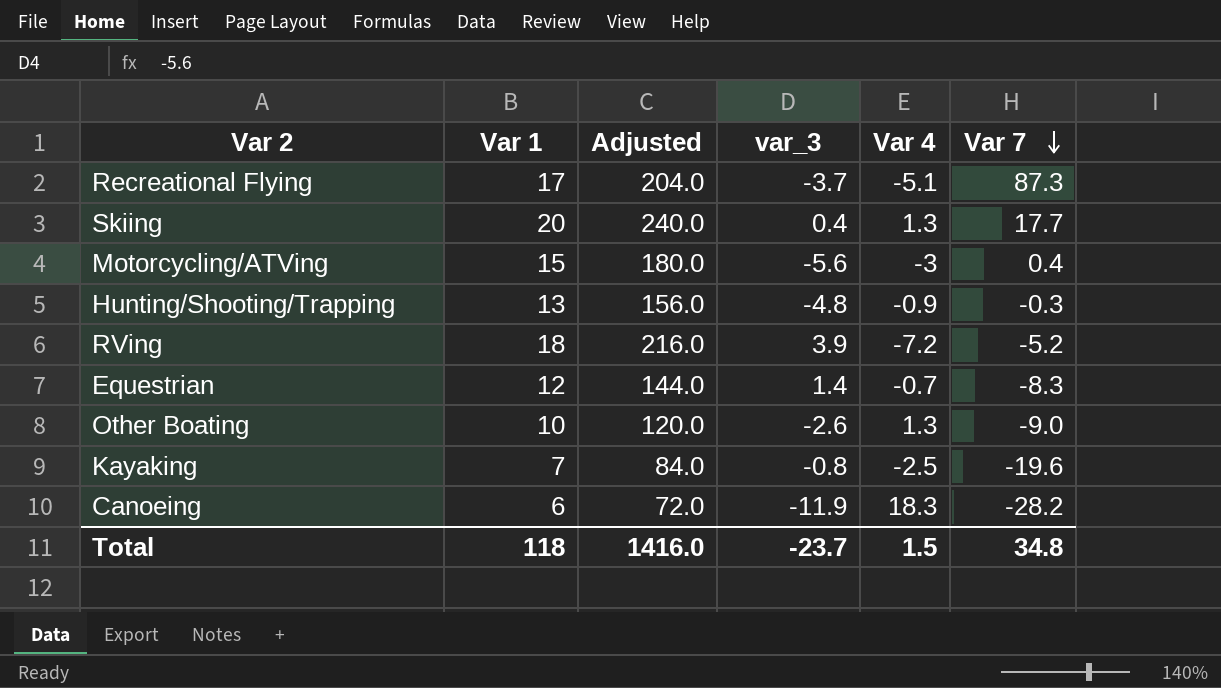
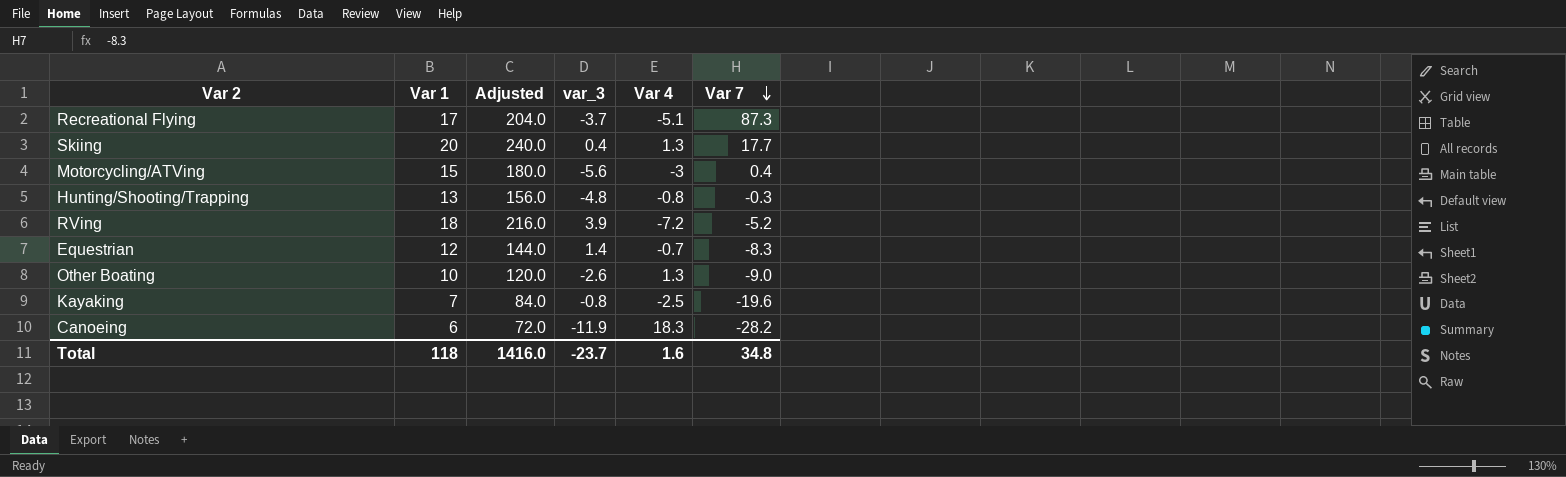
Hunting/Shooting/Trapping | Var 4: -0.9 -> -0.8
Total | Var 4: 1.5 -> 1.6

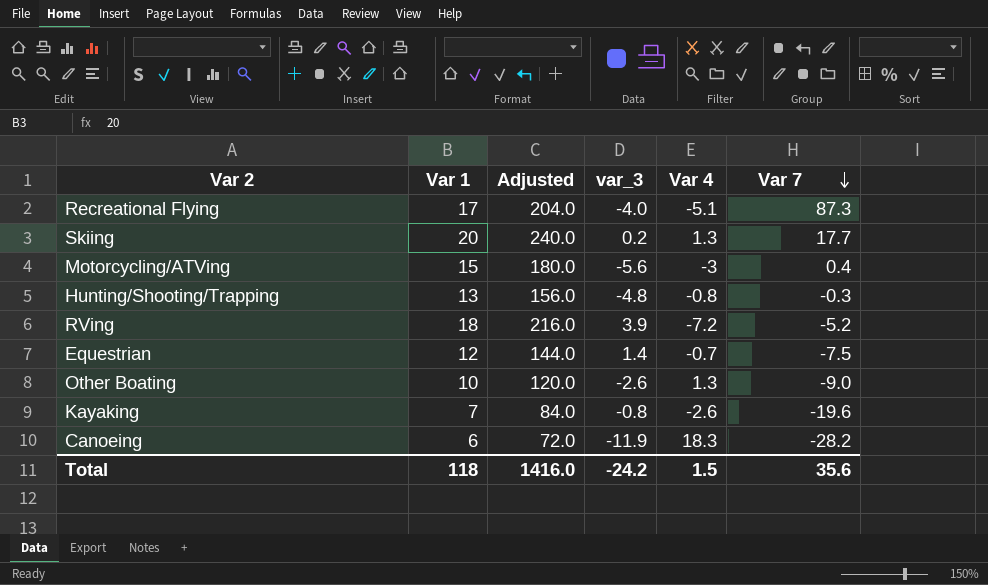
Recreational Flying | var_3: -3.7 -> -4.0
Skiing | var_3: 0.4 -> 0.2
Equestrian | Var 7: -8.3 -> -7.5
Kayaking | Var 4: -2.5 -> -2.6
Total | var_3: -23.7 -> -24.2
Total | Var 4: 1.6 -> 1.5
Total | Var 7: 34.8 -> 35.6

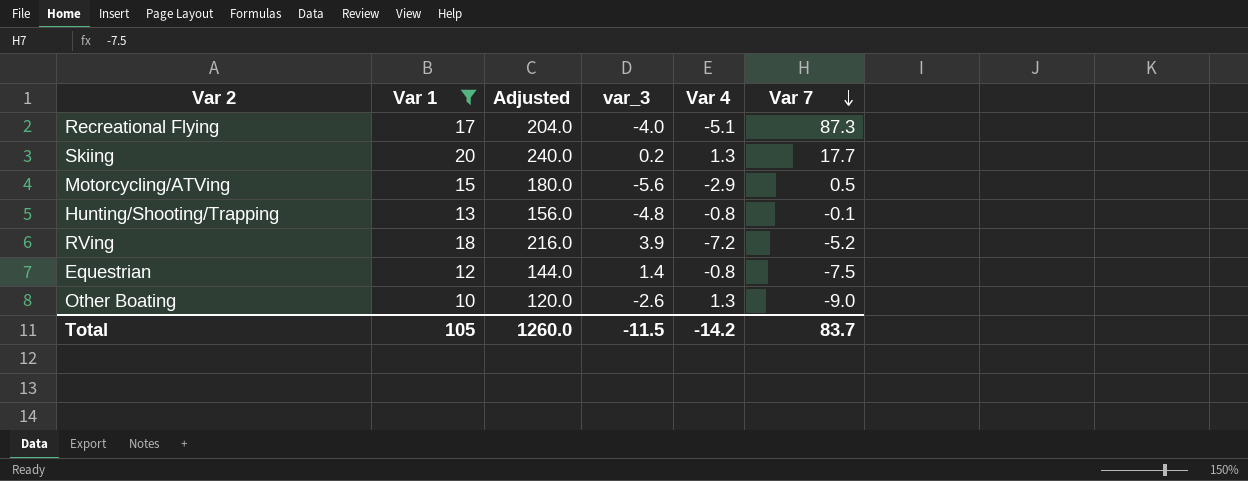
filter: none -> Var 1 >= 10
Motorcycling/ATVing | Var 4: -3 -> -2.9
Motorcycling/ATVing | Var 7: 0.4 -> 0.5
Hunting/Shooting/Trapping | Var 7: -0.3 -> -0.1
Equestrian | Var 4: -0.7 -> -0.8
Total | Var 1: 118 -> 105
Total | Adjusted: 1416.0 -> 1260.0
Total | var_3: -24.2 -> -11.5
Total | Var 4: 1.5 -> -14.2
Total | Var 7: 35.6 -> 83.7

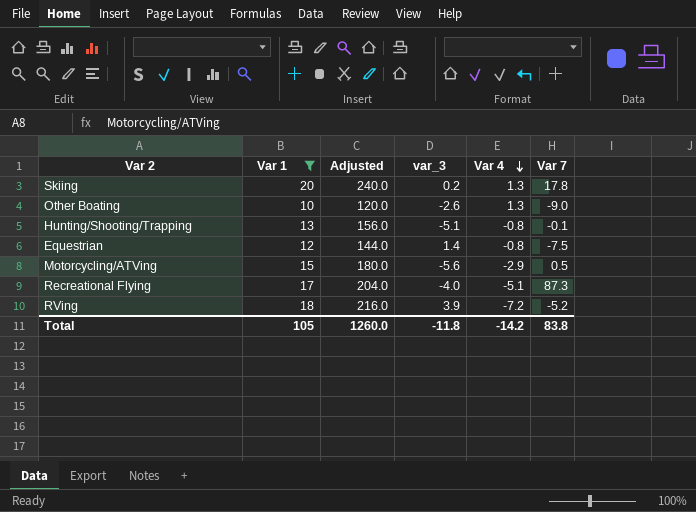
row order: Var 7 descending -> Var 4 descending
Skiing | Var 7: 17.7 -> 17.8
Hunting/Shooting/Trapping | var_3: -4.8 -> -5.1
Total | var_3: -11.5 -> -11.8
Total | Var 7: 83.7 -> 83.8

